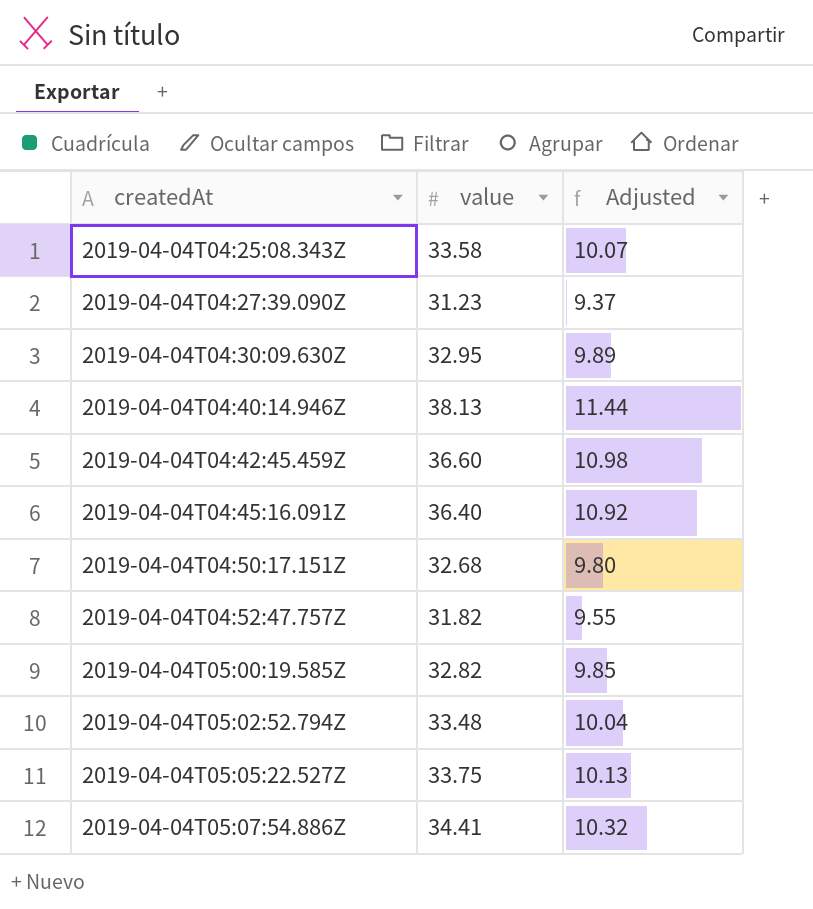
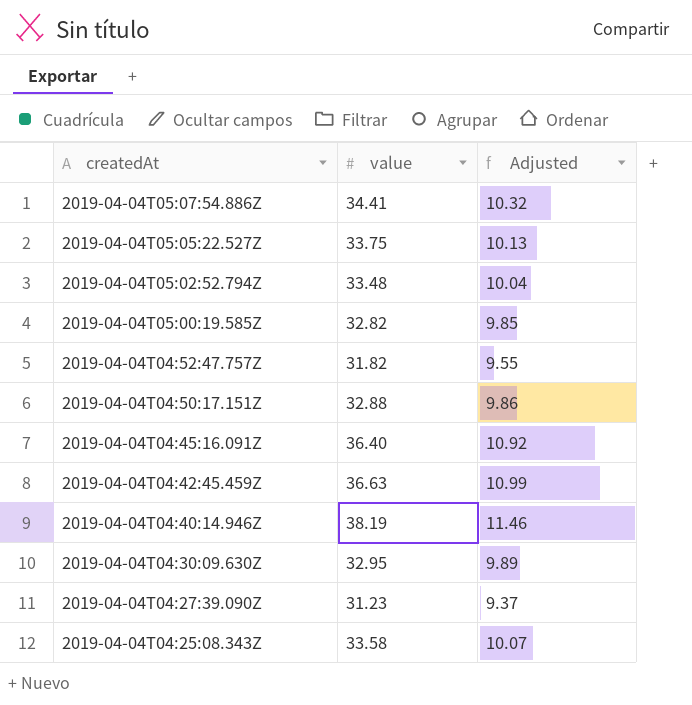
row order: createdAt ascending -> createdAt descending
2019-04-04T04:50:17.151Z | value: 32.68 -> 32.88
2019-04-04T04:50:17.151Z | Adjusted: 9.80 -> 9.86
2019-04-04T04:42:45.459Z | value: 36.60 -> 36.63
2019-04-04T04:42:45.459Z | Adjusted: 10.98 -> 10.99
2019-04-04T04:40:14.946Z | value: 38.13 -> 38.19
2019-04-04T04:40:14.946Z | Adjusted: 11.44 -> 11.46

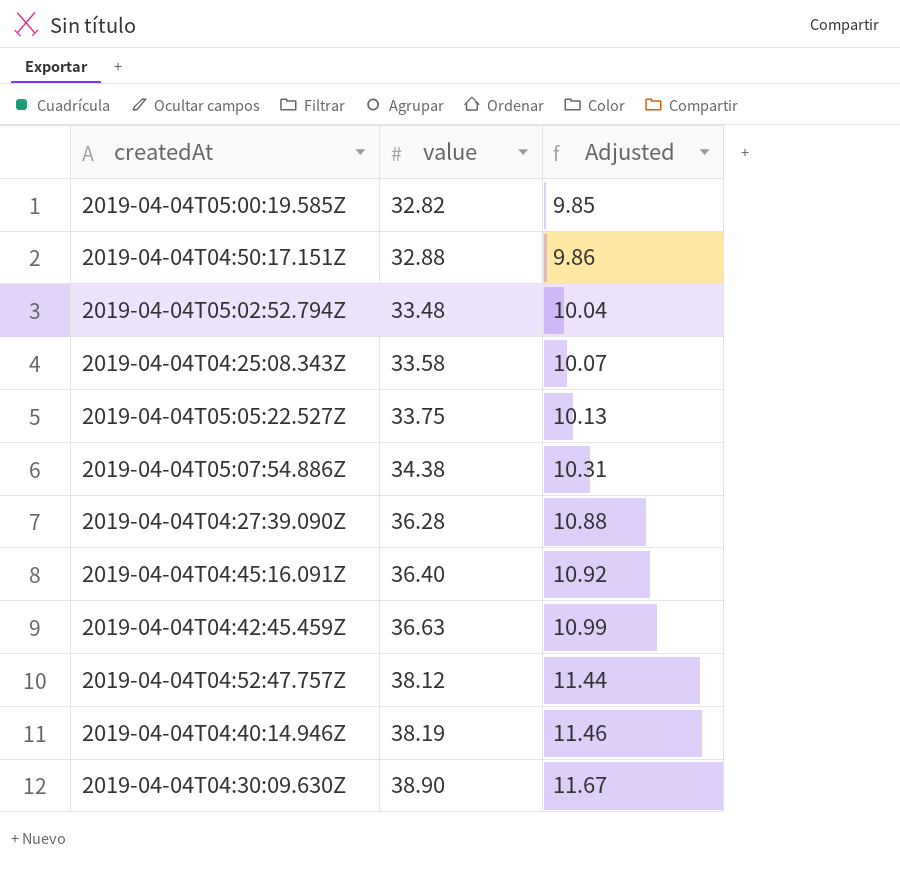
row order: createdAt descending -> value ascending
2019-04-04T05:07:54.886Z | value: 34.41 -> 34.38
2019-04-04T05:07:54.886Z | Adjusted: 10.32 -> 10.31
2019-04-04T04:27:39.090Z | value: 31.23 -> 36.28
2019-04-04T04:27:39.090Z | Adjusted: 9.37 -> 10.88
2019-04-04T04:52:47.757Z | value: 31.82 -> 38.12
2019-04-04T04:52:47.757Z | Adjusted: 9.55 -> 11.44
2019-04-04T04:30:09.630Z | value: 32.95 -> 38.90
2019-04-04T04:30:09.630Z | Adjusted: 9.89 -> 11.67

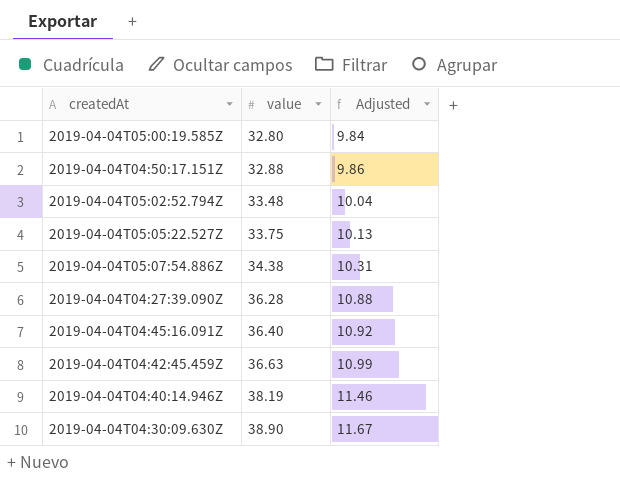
row 2019-04-04T04:25:08.343Z: 33.58 | 10.07 -> none
row 2019-04-04T04:52:47.757Z: 38.12 | 11.44 -> none
2019-04-04T05:00:19.585Z | value: 32.82 -> 32.80
2019-04-04T05:00:19.585Z | Adjusted: 9.85 -> 9.84

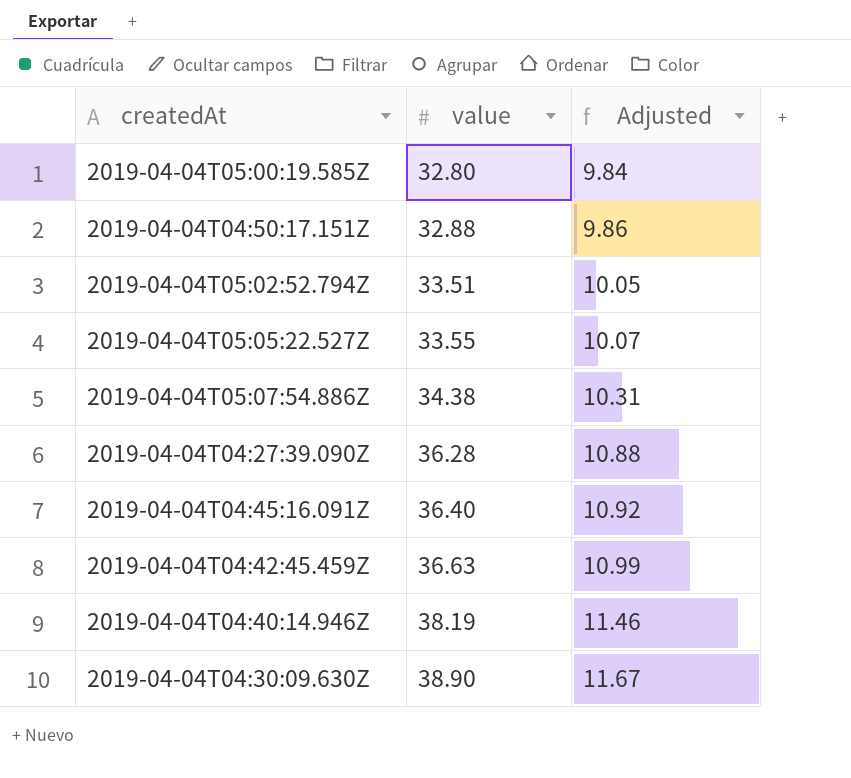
2019-04-04T05:02:52.794Z | value: 33.48 -> 33.51
2019-04-04T05:02:52.794Z | Adjusted: 10.04 -> 10.05
2019-04-04T05:05:22.527Z | value: 33.75 -> 33.55
2019-04-04T05:05:22.527Z | Adjusted: 10.13 -> 10.07

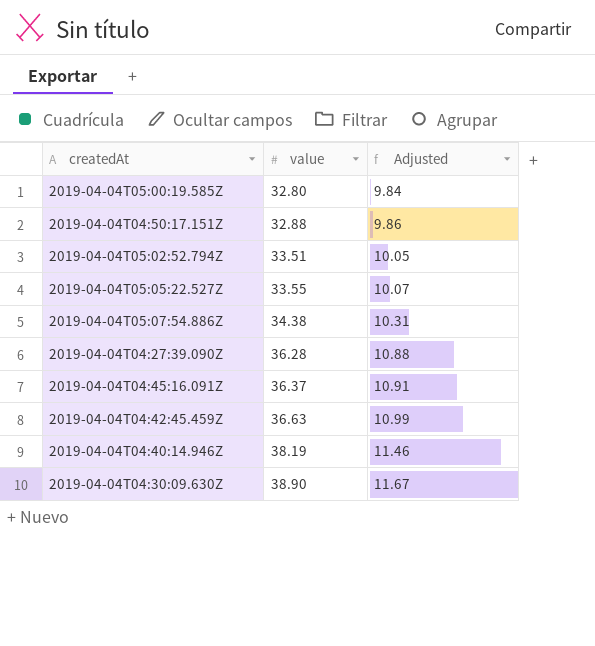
2019-04-04T04:45:16.091Z | value: 36.40 -> 36.37
2019-04-04T04:45:16.091Z | Adjusted: 10.92 -> 10.91

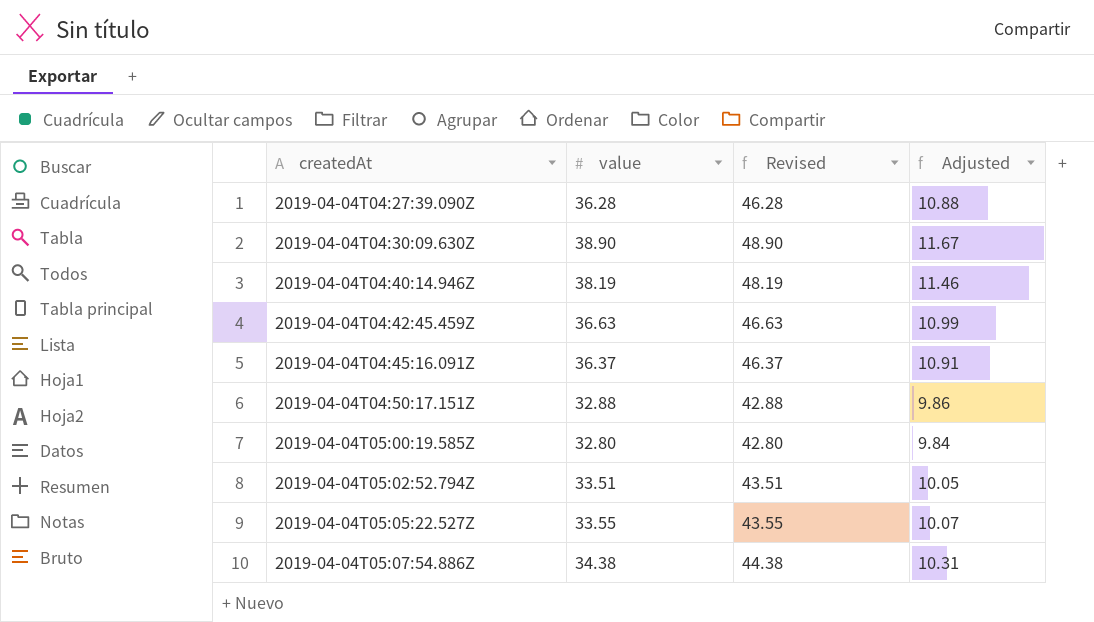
row order: value ascending -> createdAt ascending
column Revised | formula: none -> [value] + 10

